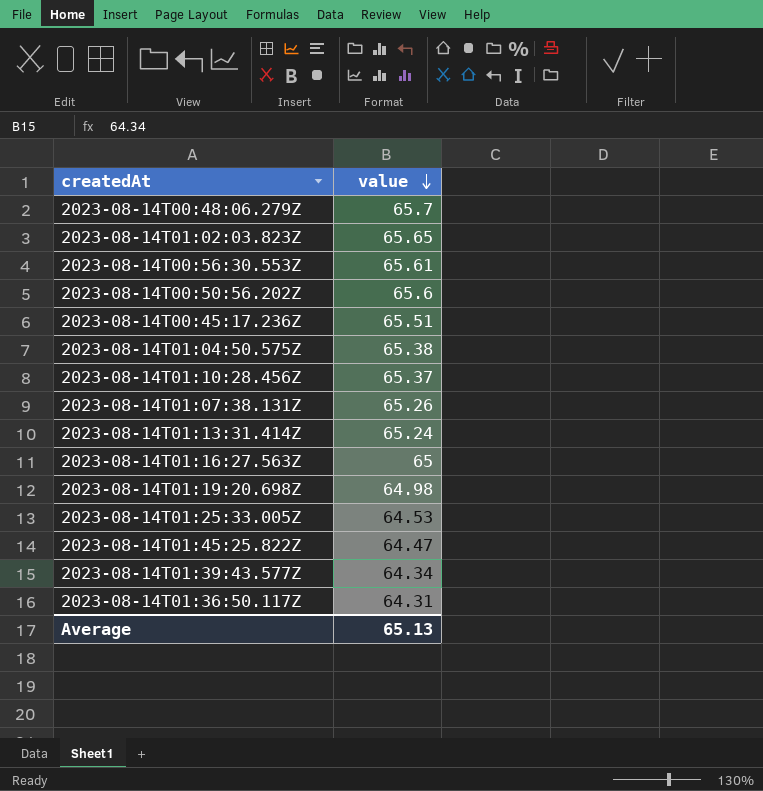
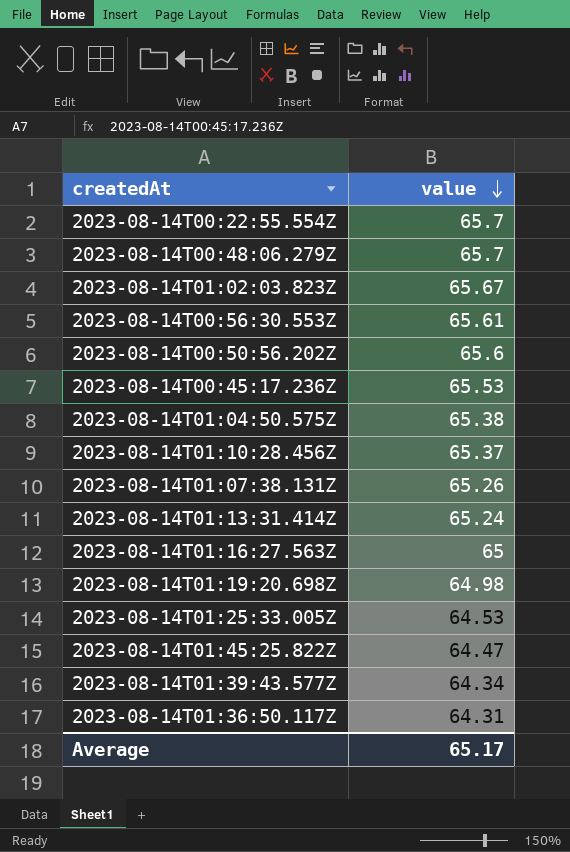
row 2023-08-14T00:22:55.554Z: none -> 65.7
2023-08-14T01:02:03.823Z | value: 65.65 -> 65.67
2023-08-14T00:45:17.236Z | value: 65.51 -> 65.53
Average | value: 65.13 -> 65.17

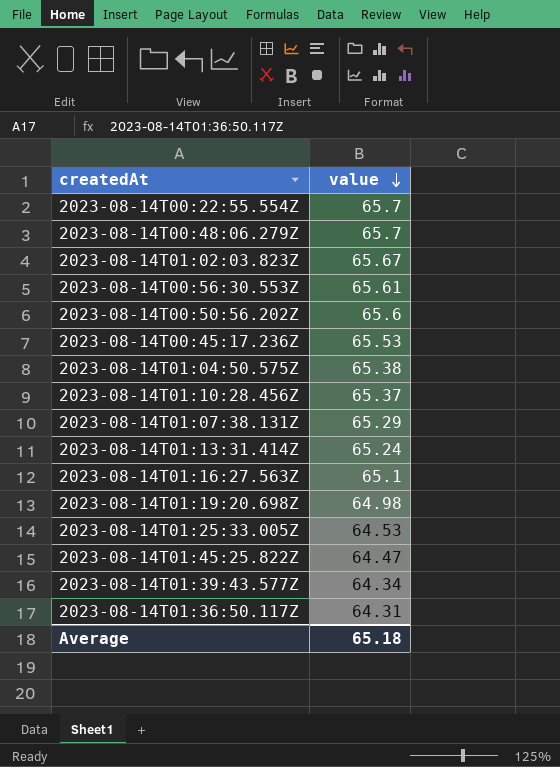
2023-08-14T01:07:38.131Z | value: 65.26 -> 65.29
2023-08-14T01:16:27.563Z | value: 65 -> 65.1
Average | value: 65.17 -> 65.18

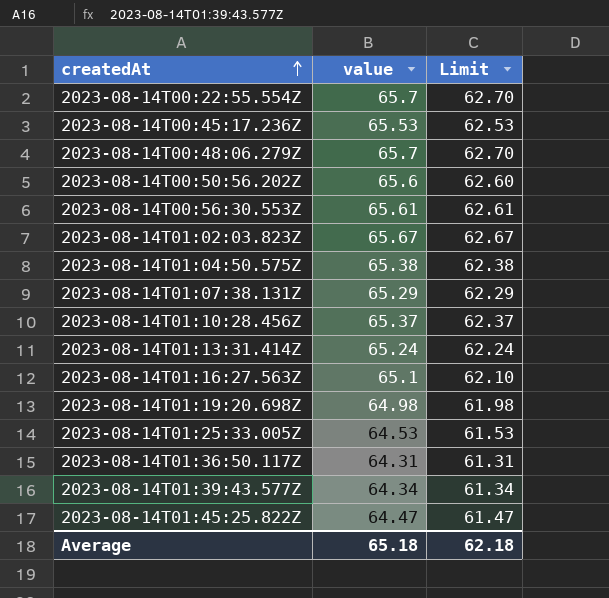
row order: value descending -> createdAt ascending
column Limit | formula: none -> [value] - 3

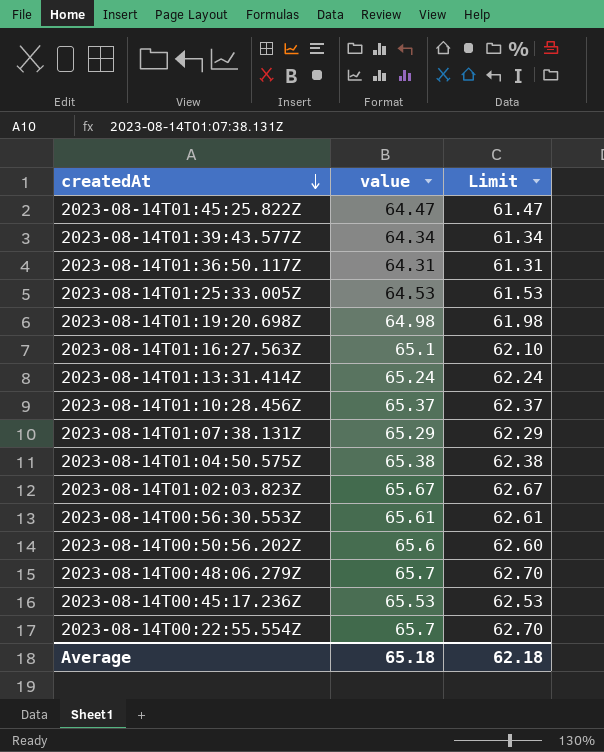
row order: createdAt ascending -> createdAt descending

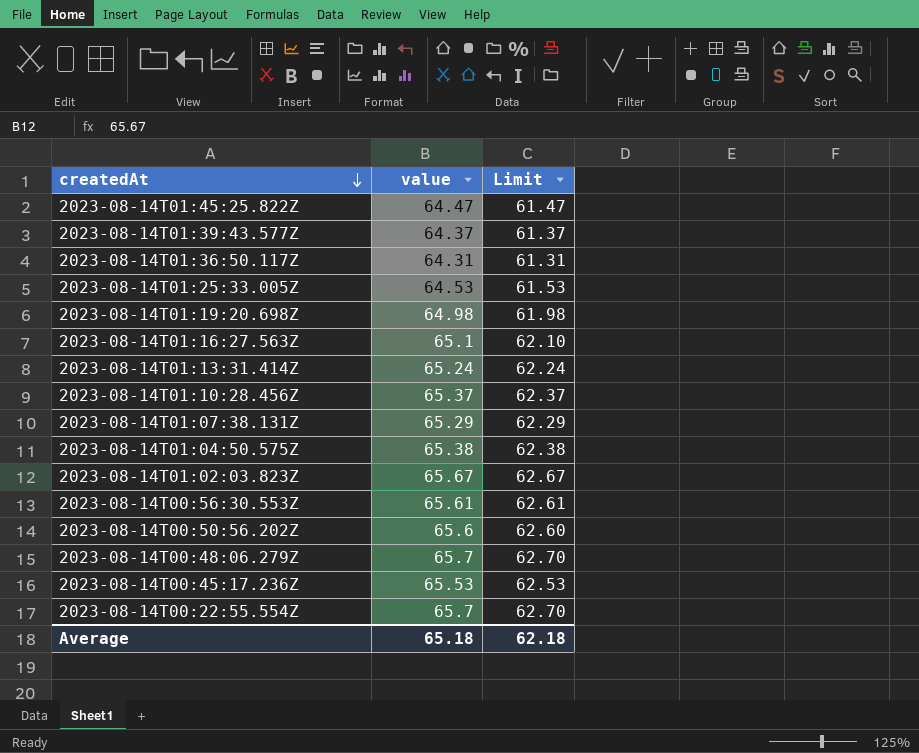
2023-08-14T01:39:43.577Z | value: 64.34 -> 64.37
2023-08-14T01:39:43.577Z | Limit: 61.34 -> 61.37

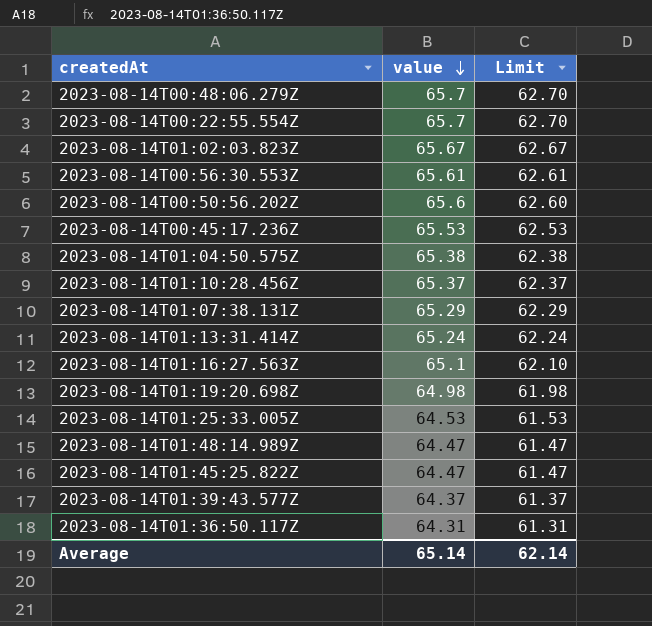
row order: createdAt descending -> value descending
row 2023-08-14T01:48:14.989Z: none -> 64.47 | 61.47
Average | value: 65.18 -> 65.14
Average | Limit: 62.18 -> 62.14

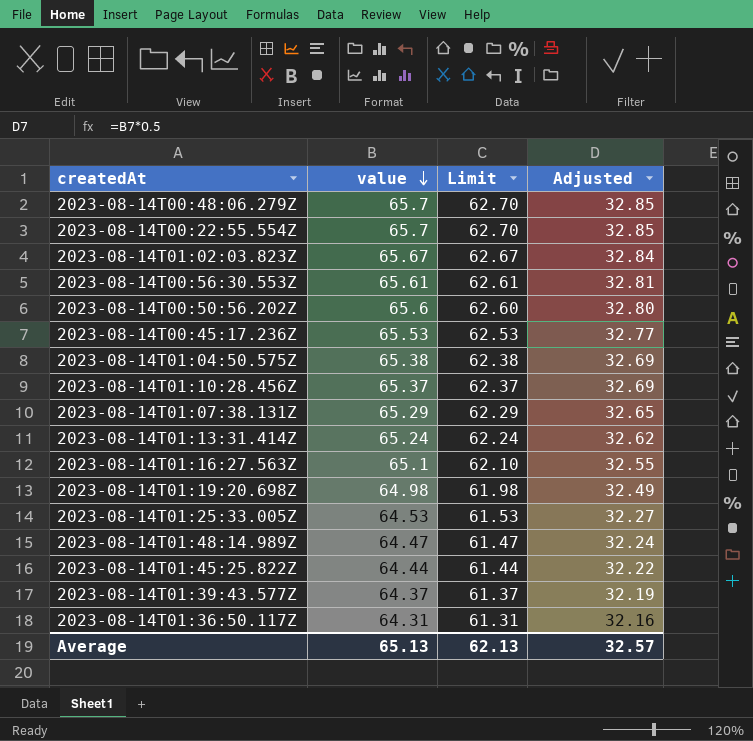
column Adjusted | formula: none -> [value] * 0.5
2023-08-14T01:45:25.822Z | value: 64.47 -> 64.44
2023-08-14T01:45:25.822Z | Limit: 61.47 -> 61.44
Average | value: 65.14 -> 65.13
Average | Limit: 62.14 -> 62.13

